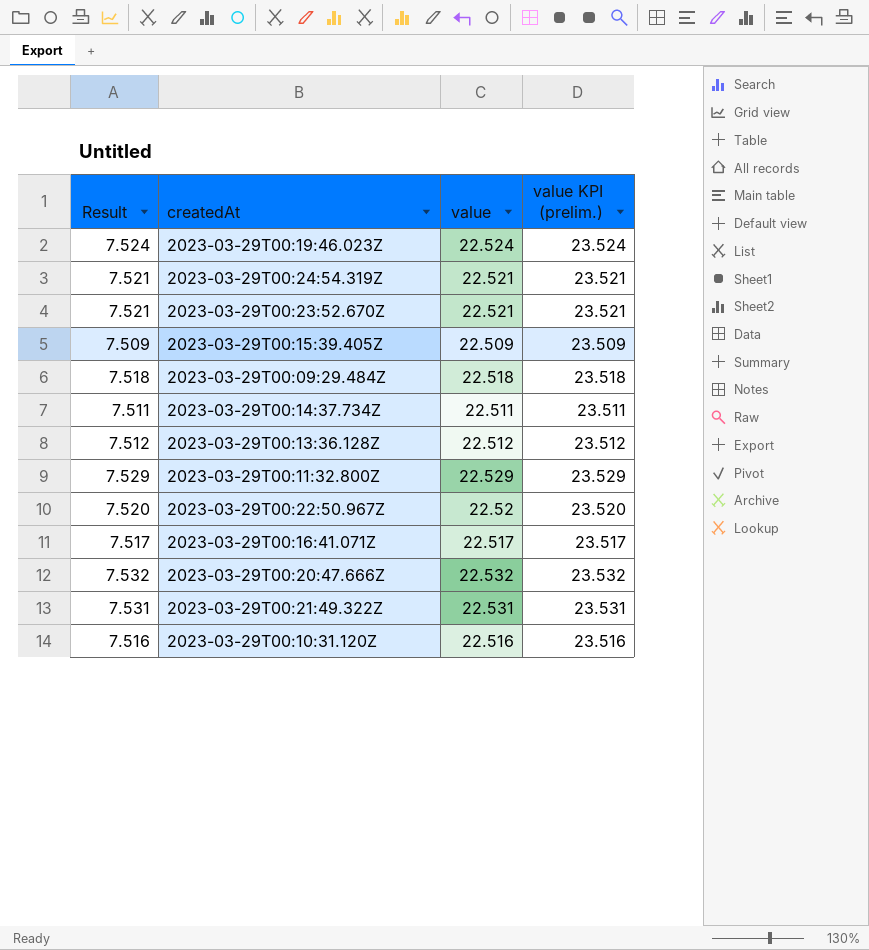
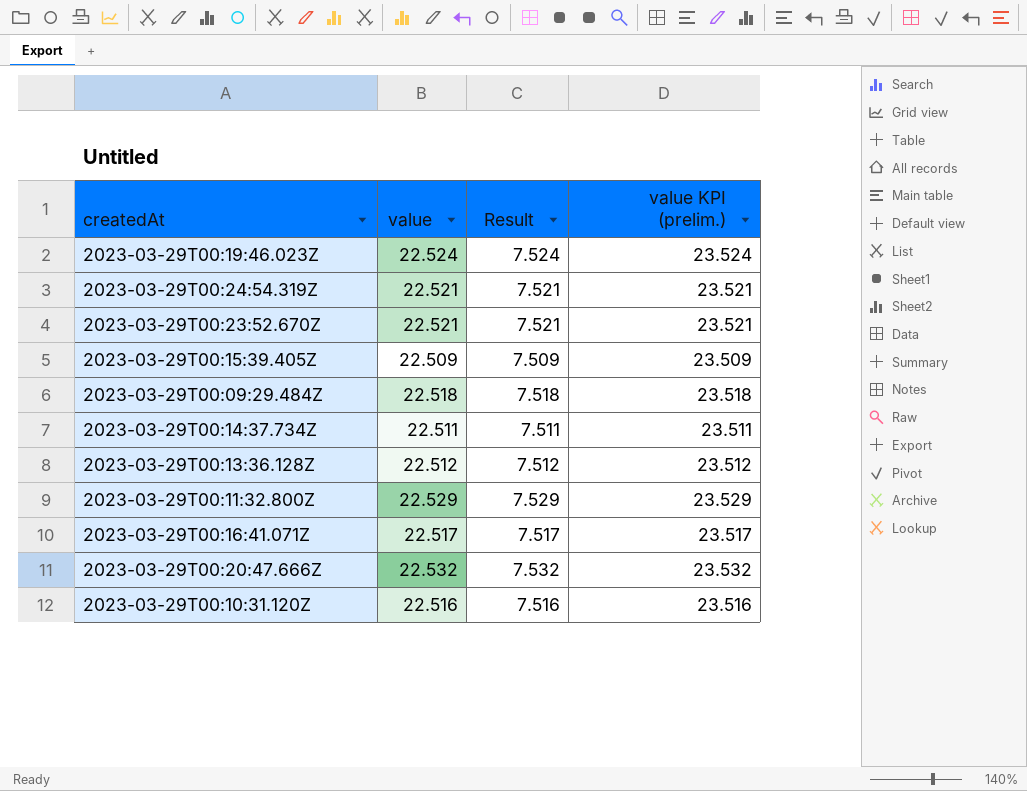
column Result | position: 1 -> 3
row 2023-03-29T00:22:50.967Z: 7.520 | 22.52 | 23.520 -> none
row 2023-03-29T00:21:49.322Z: 7.531 | 22.531 | 23.531 -> none

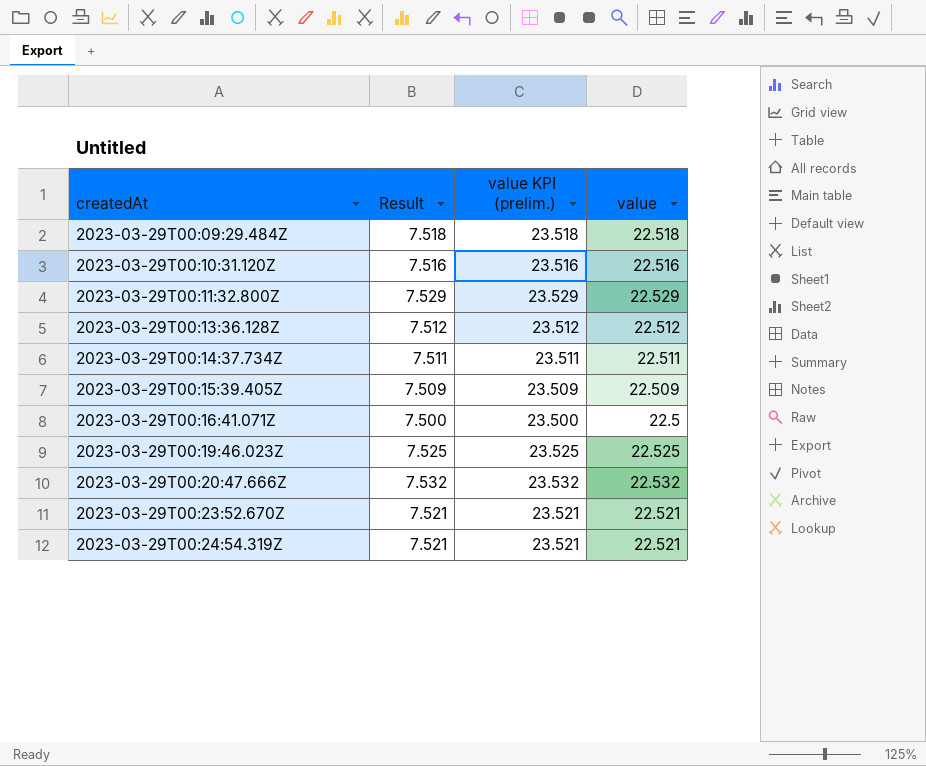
row order: none -> createdAt ascending
column value | position: 2 -> 4
2023-03-29T00:16:41.071Z | Result: 7.517 -> 7.500
2023-03-29T00:16:41.071Z | value KPI (prelim.): 23.517 -> 23.500
2023-03-29T00:16:41.071Z | value: 22.517 -> 22.5
2023-03-29T00:19:46.023Z | Result: 7.524 -> 7.525
2023-03-29T00:19:46.023Z | value KPI (prelim.): 23.524 -> 23.525
2023-03-29T00:19:46.023Z | value: 22.524 -> 22.525

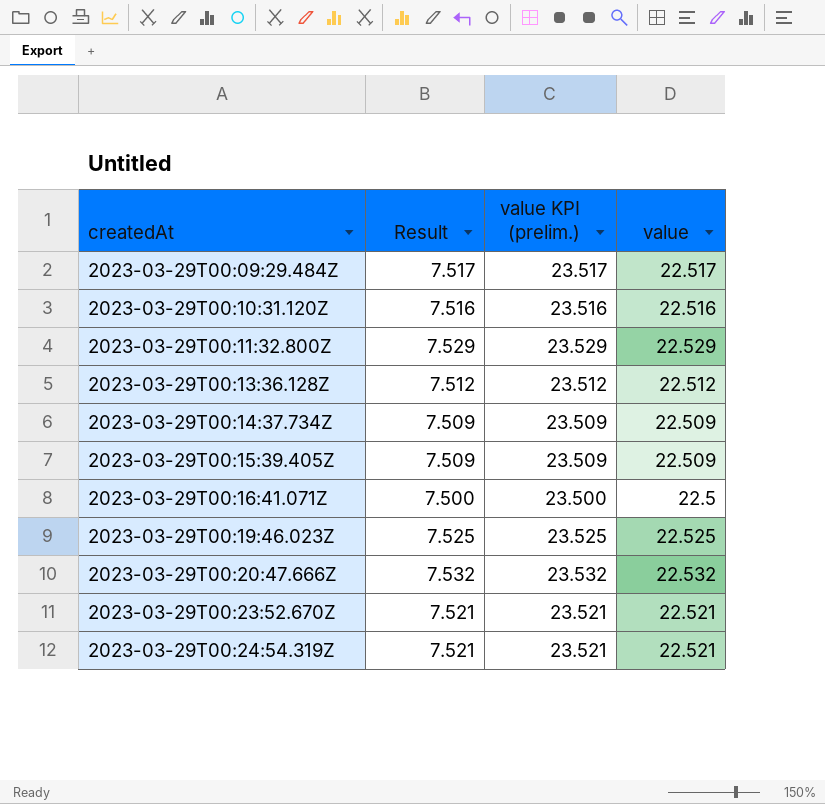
2023-03-29T00:09:29.484Z | Result: 7.518 -> 7.517
2023-03-29T00:09:29.484Z | value KPI (prelim.): 23.518 -> 23.517
2023-03-29T00:09:29.484Z | value: 22.518 -> 22.517
2023-03-29T00:14:37.734Z | Result: 7.511 -> 7.509
2023-03-29T00:14:37.734Z | value KPI (prelim.): 23.511 -> 23.509
2023-03-29T00:14:37.734Z | value: 22.511 -> 22.509

